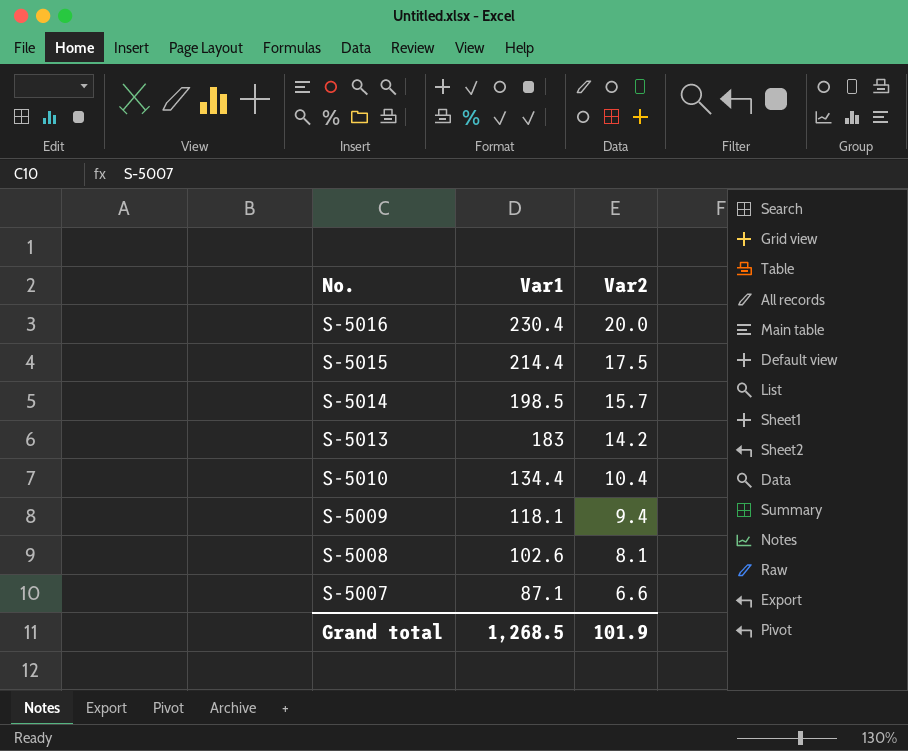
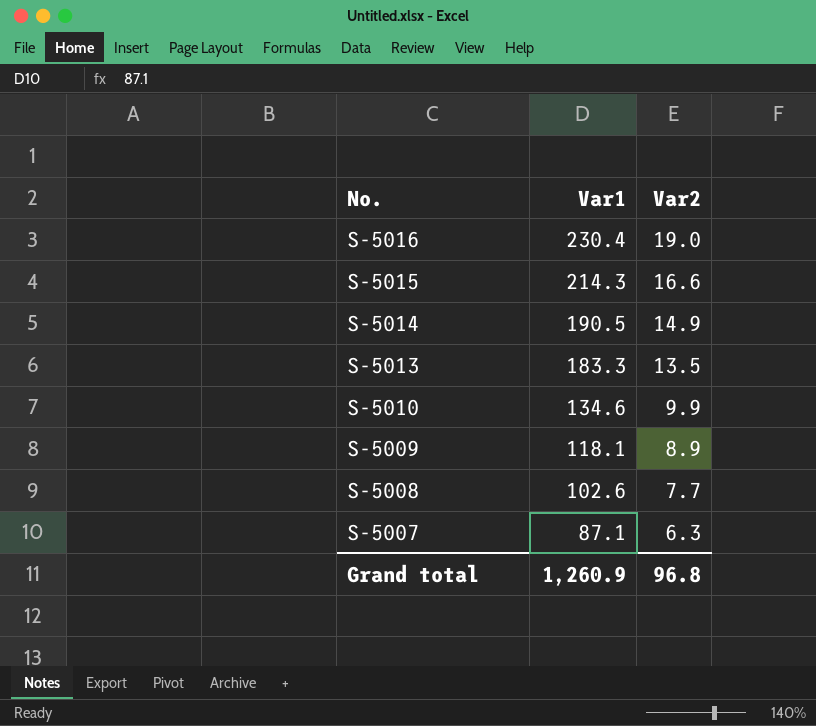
S-5016 | Var2: 20.0 -> 19.0
S-5015 | Var1: 214.4 -> 214.3
S-5015 | Var2: 17.5 -> 16.6
S-5014 | Var1: 198.5 -> 190.5
S-5014 | Var2: 15.7 -> 14.9
S-5013 | Var1: 183 -> 183.3
S-5013 | Var2: 14.2 -> 13.5
S-5010 | Var1: 134.4 -> 134.6
S-5010 | Var2: 10.4 -> 9.9
S-5009 | Var2: 9.4 -> 8.9
S-5008 | Var2: 8.1 -> 7.7
S-5007 | Var2: 6.6 -> 6.3
Grand total | Var1: 1,268.5 -> 1,260.9
Grand total | Var2: 101.9 -> 96.8

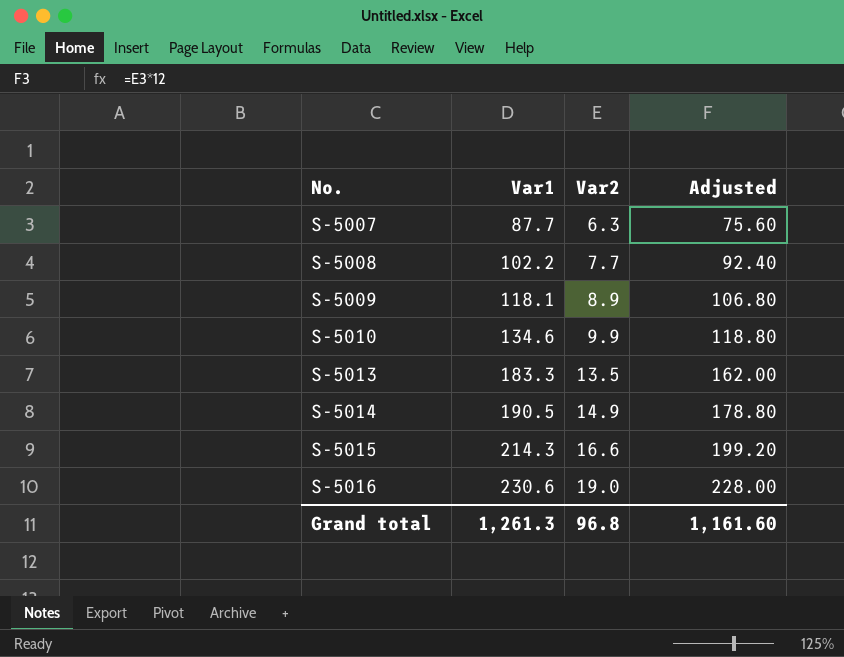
row order: No. descending -> No. ascending
column Adjusted | formula: none -> [Var2] * 12
S-5007 | Var1: 87.1 -> 87.7
S-5008 | Var1: 102.6 -> 102.2
S-5016 | Var1: 230.4 -> 230.6
Grand total | Var1: 1,260.9 -> 1,261.3

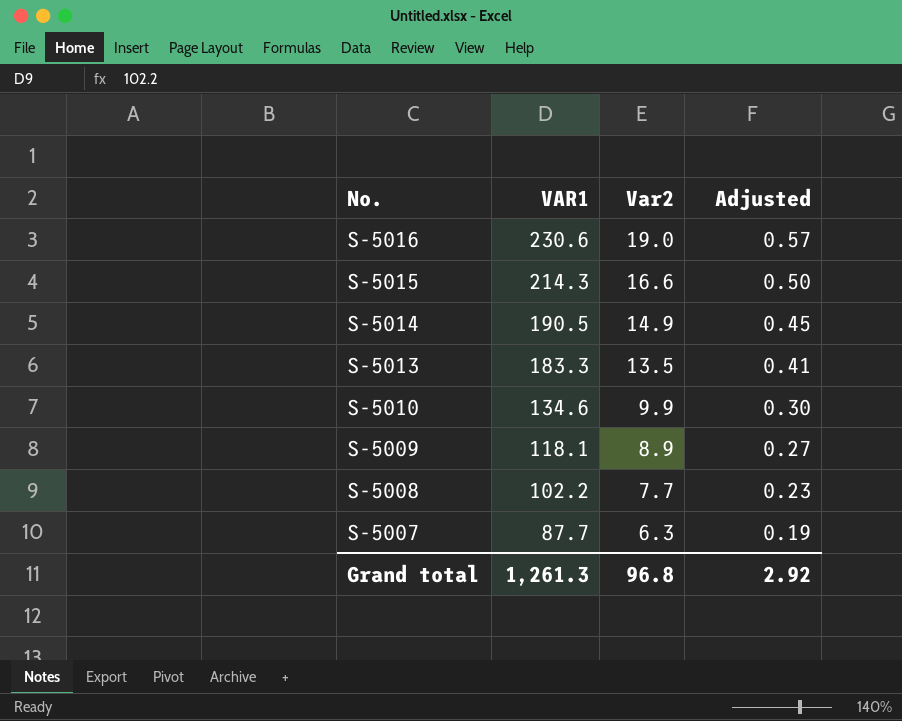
row order: No. ascending -> No. descending
column name: Var1 -> VAR1
column Adjusted | formula: [Var2] * 12 -> [Var2] * 0.03
Grand total | Adjusted: 1,161.60 -> 2.92

